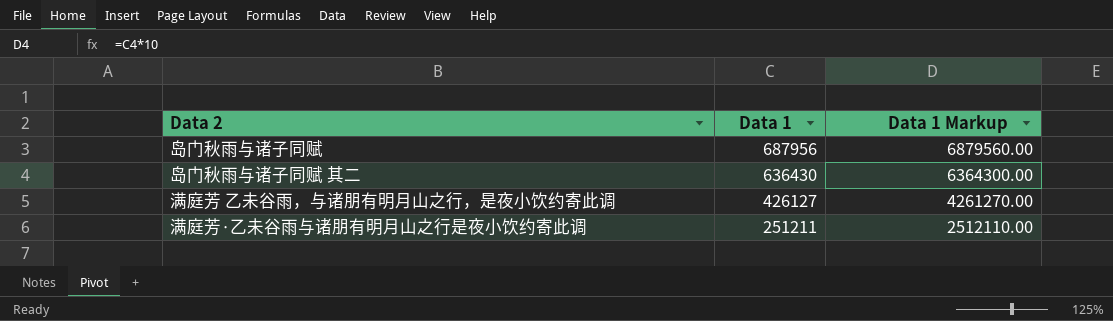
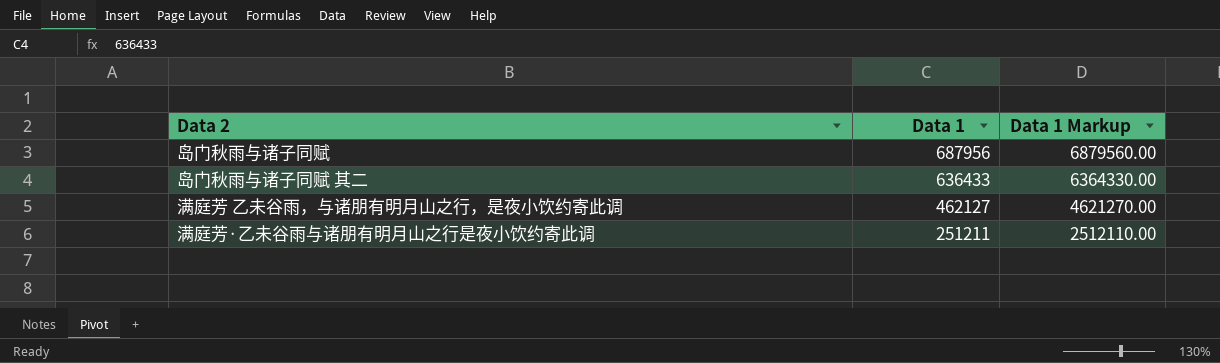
岛门秋雨与诸子同赋 其二 | Data 1: 636430 -> 636433
岛门秋雨与诸子同赋 其二 | Data 1 Markup: 6364300.00 -> 6364330.00
满庭芳 乙未谷雨，与诸朋有明月山之行，是夜小饮约寄此调 | Data 1: 426127 -> 462127
满庭芳 乙未谷雨，与诸朋有明月山之行，是夜小饮约寄此调 | Data 1 Markup: 4261270.00 -> 4621270.00

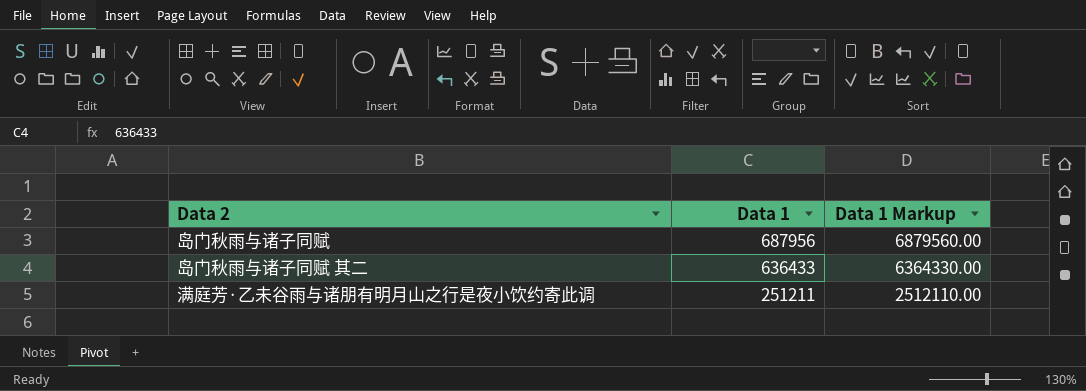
row 满庭芳 乙未谷雨，与诸朋有明月山之行，是夜小饮约寄此调: 462127 | 4621270.00 -> none

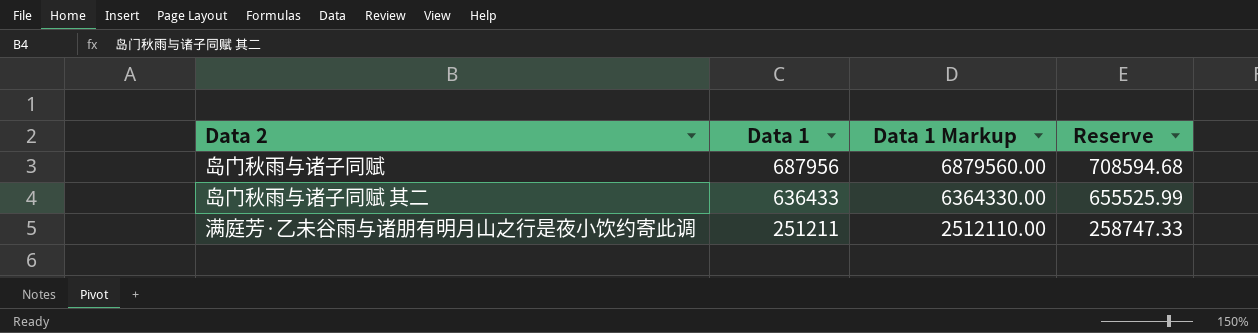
column Reserve | formula: none -> [Data 1] * 1.03

